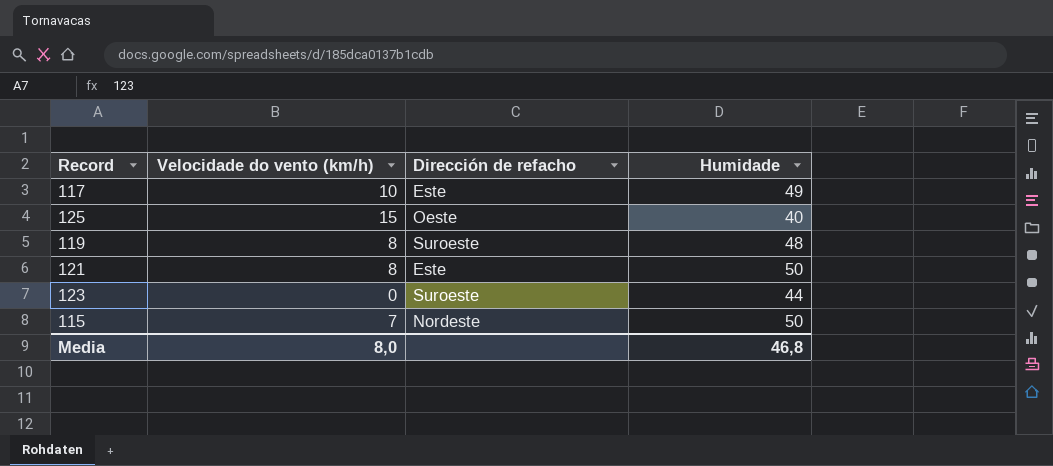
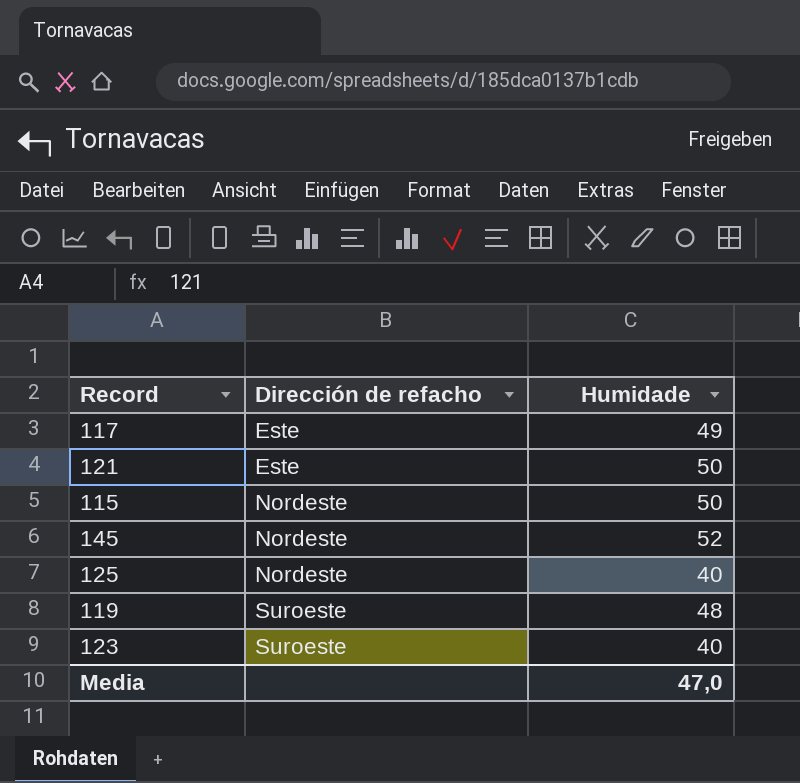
row order: none -> Dirección de refacho ascending
column Velocidade do vento (km/h) | position: 2 -> none
row 145: none -> Nordeste | 52
125 | Dirección de refacho: Oeste -> Nordeste
123 | Humidade: 44 -> 40
Media | Humidade: 46,8 -> 47,0

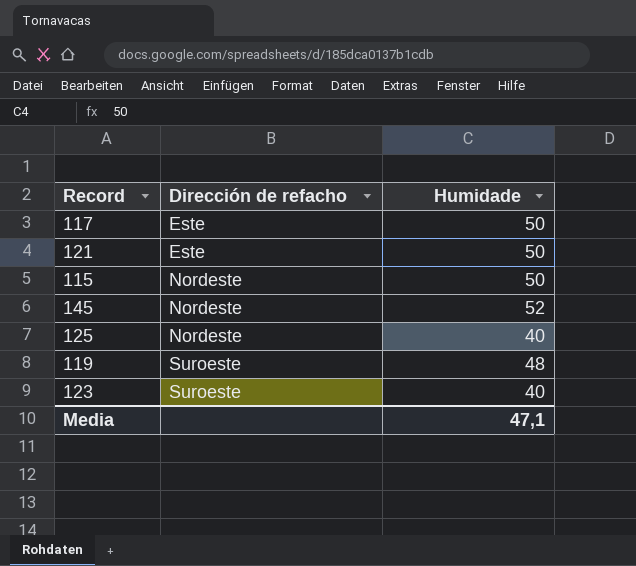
117 | Humidade: 49 -> 50
Media | Humidade: 47,0 -> 47,1

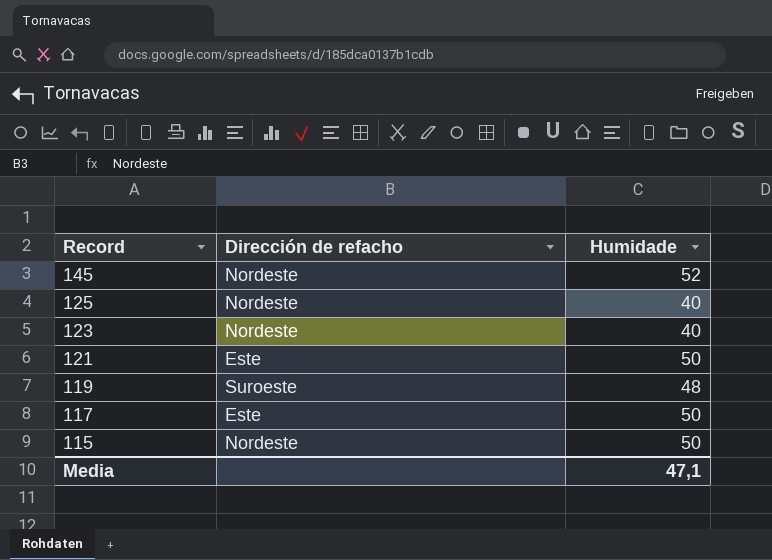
row order: Dirección de refacho ascending -> Record descending
123 | Dirección de refacho: Suroeste -> Nordeste

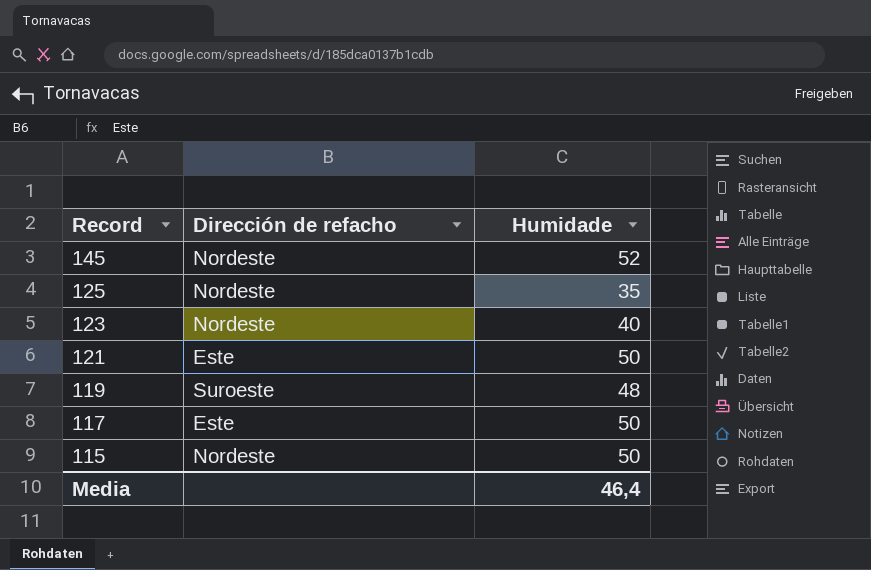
125 | Humidade: 40 -> 35
Media | Humidade: 47,1 -> 46,4

